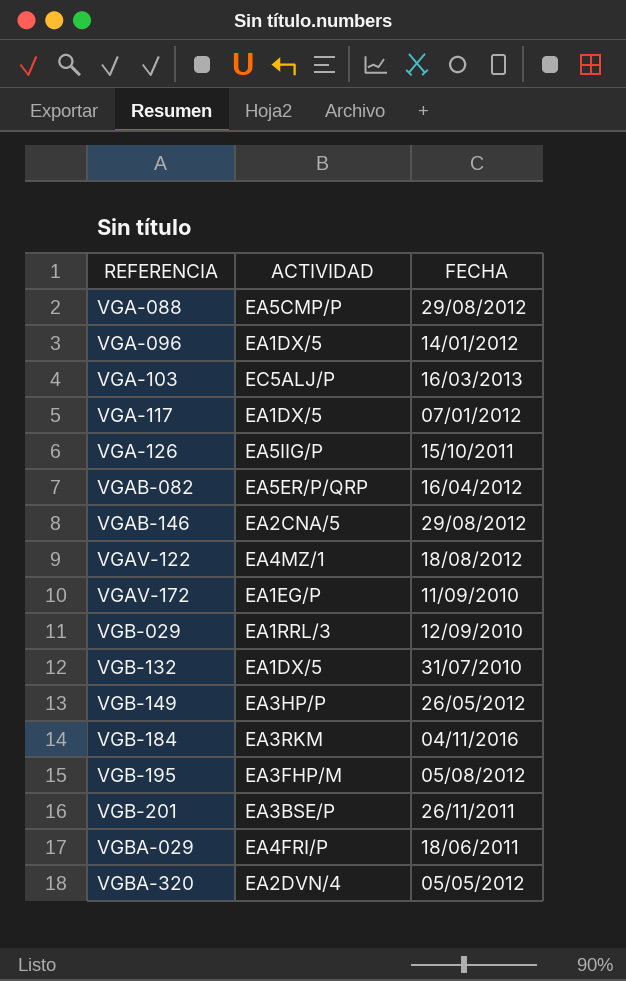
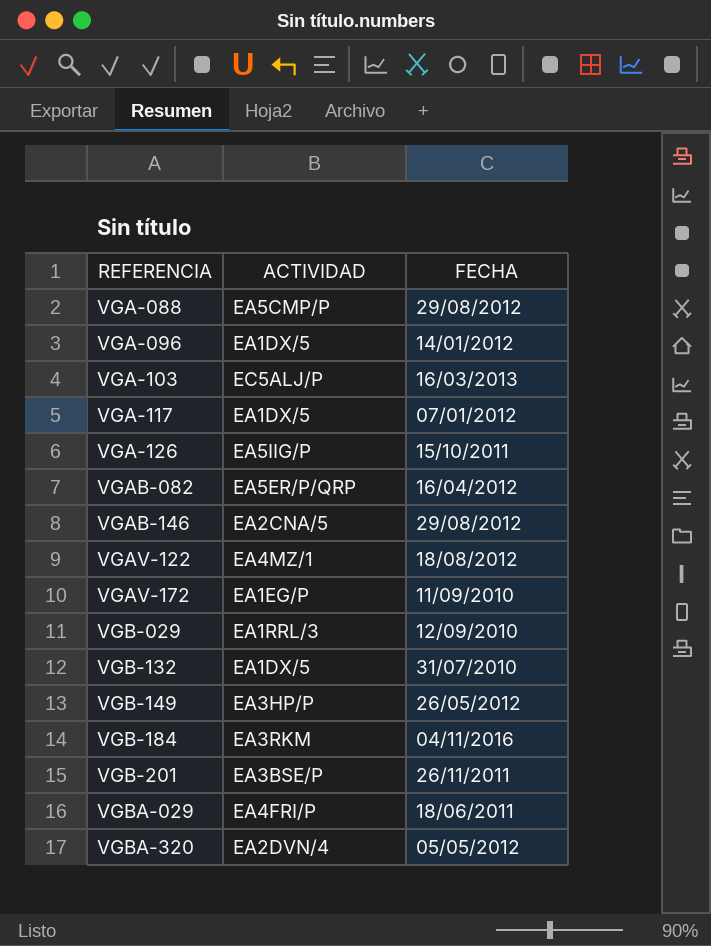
row VGB-195: EA3FHP/M | 05/08/2012 -> none

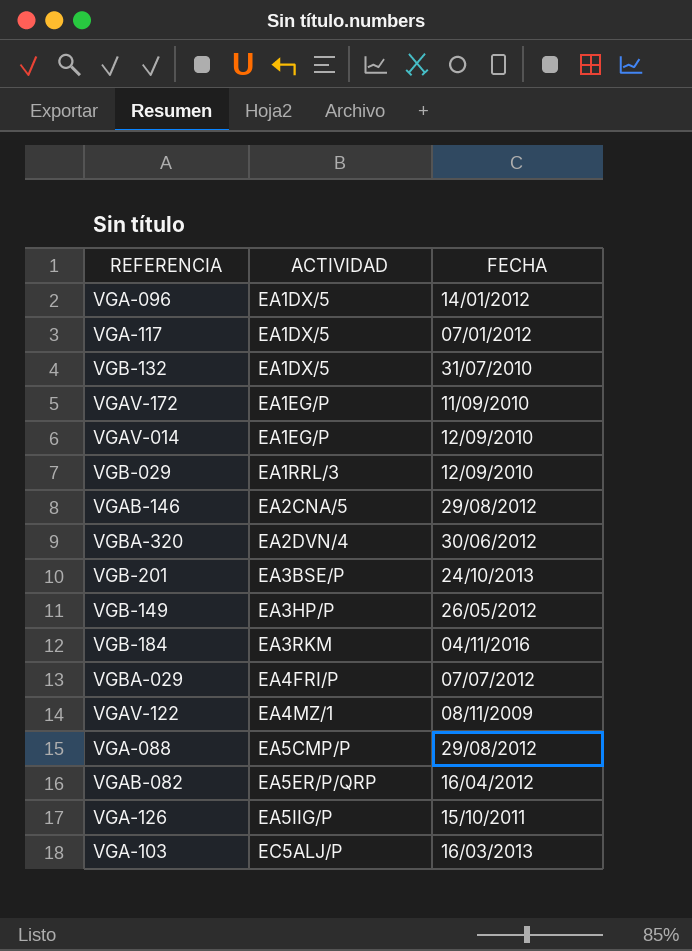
row order: REFERENCIA ascending -> ACTIVIDAD ascending
row VGAV-014: none -> EA1EG/P | 12/09/2010
VGBA-320 | FECHA: 05/05/2012 -> 30/06/2012
VGB-201 | FECHA: 26/11/2011 -> 24/10/2013
VGBA-029 | FECHA: 18/06/2011 -> 07/07/2012
VGAV-122 | FECHA: 18/08/2012 -> 08/11/2009

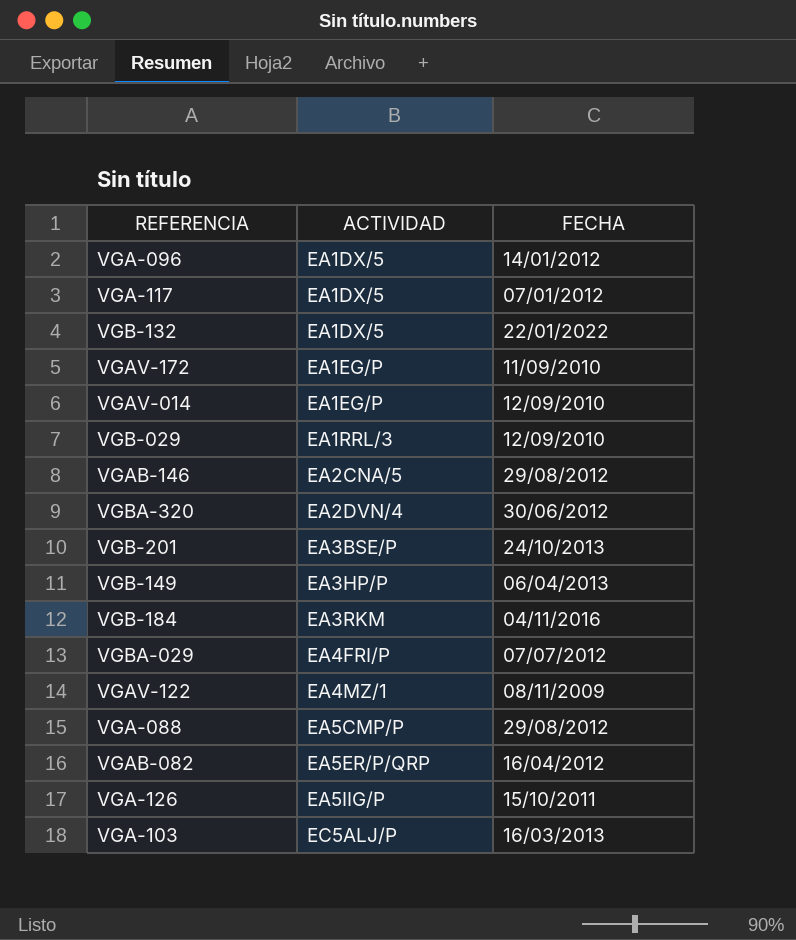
VGB-132 | FECHA: 31/07/2010 -> 22/01/2022
VGB-149 | FECHA: 26/05/2012 -> 06/04/2013

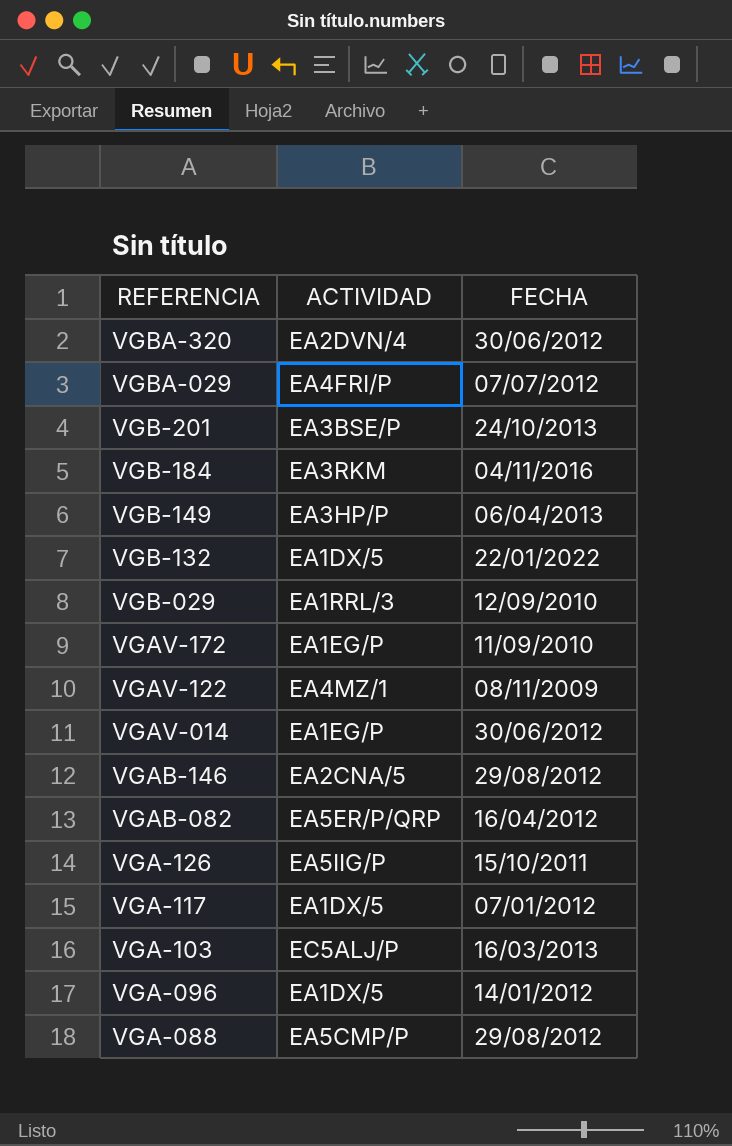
row order: ACTIVIDAD ascending -> REFERENCIA descending
VGAV-014 | FECHA: 12/09/2010 -> 30/06/2012

